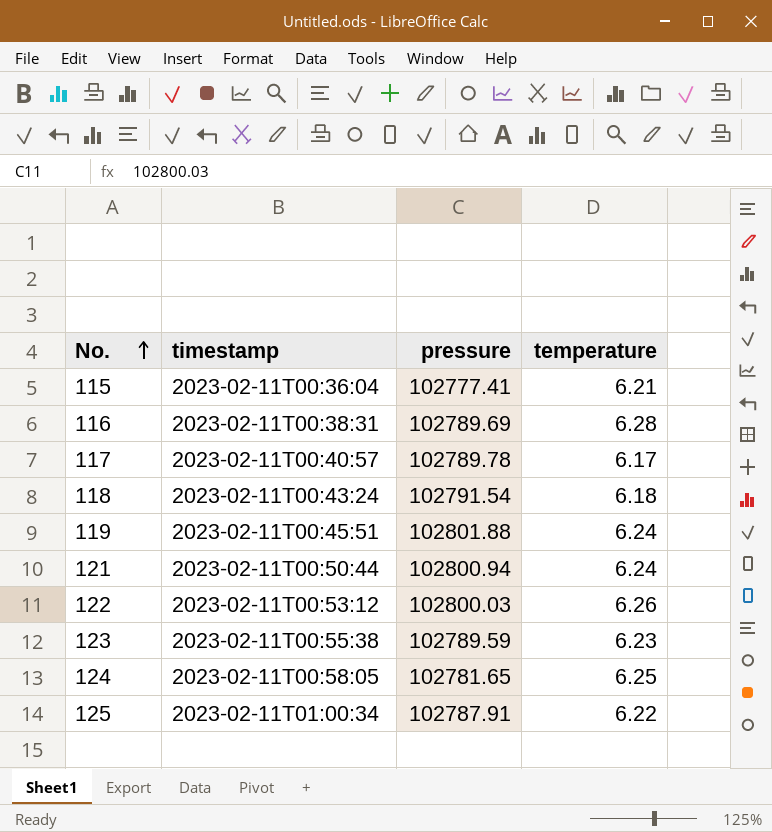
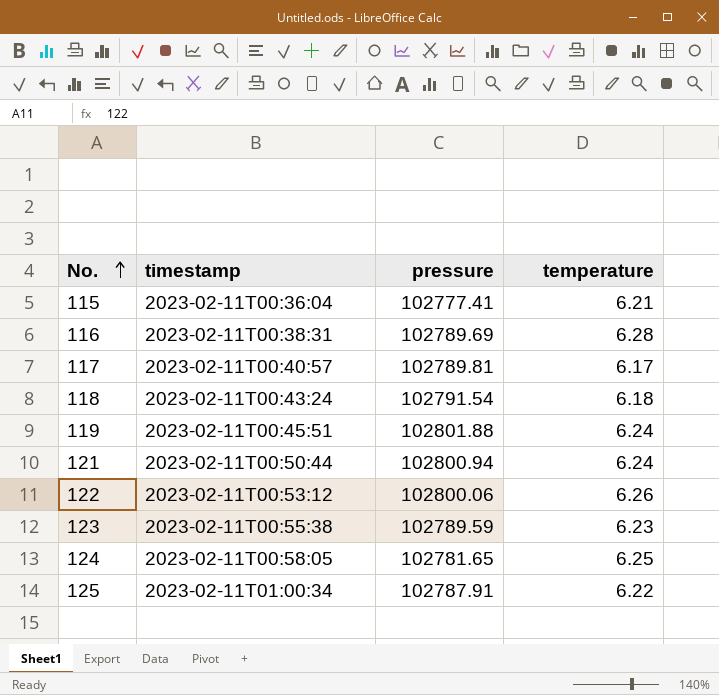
117 | pressure: 102789.78 -> 102789.81
122 | pressure: 102800.03 -> 102800.06

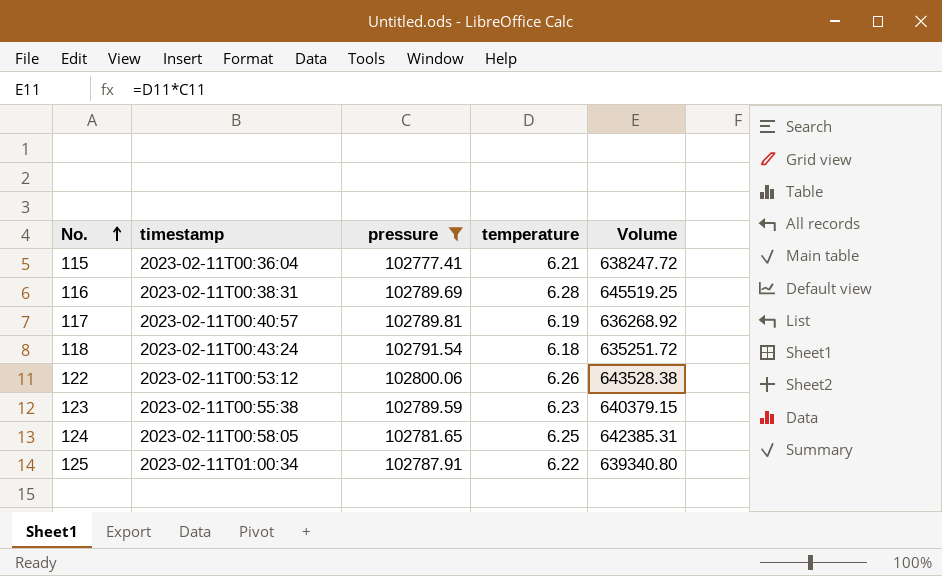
filter: none -> pressure <= 102800.06
column Volume | formula: none -> [pressure] * [temperature]
117 | temperature: 6.17 -> 6.19

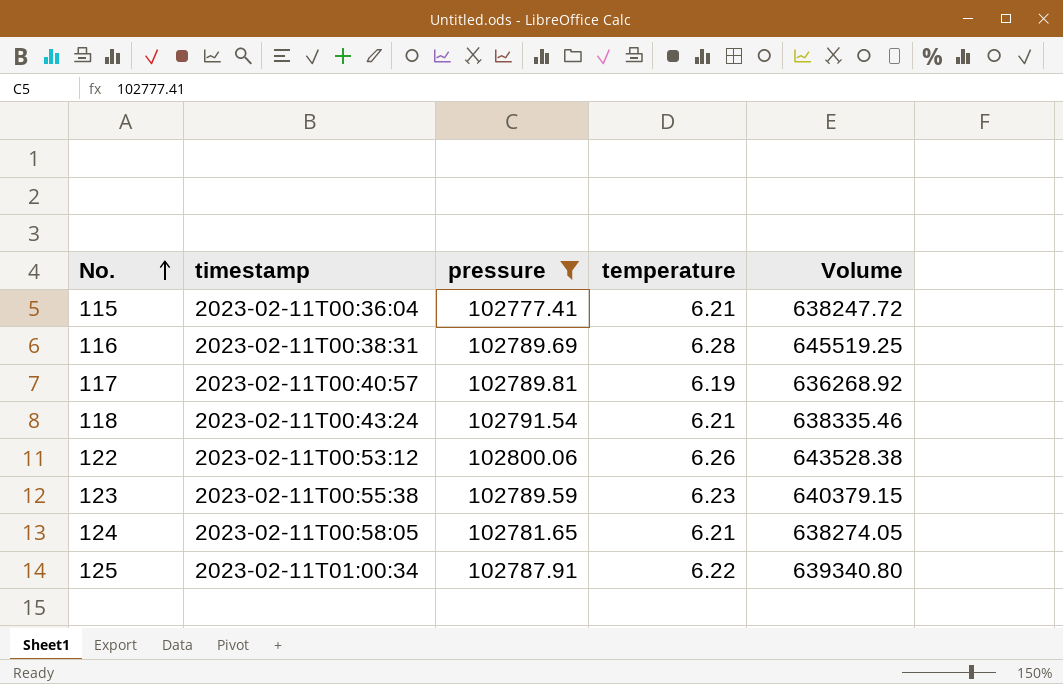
118 | temperature: 6.18 -> 6.21
118 | Volume: 635251.72 -> 638335.46
124 | temperature: 6.25 -> 6.21
124 | Volume: 642385.31 -> 638274.05

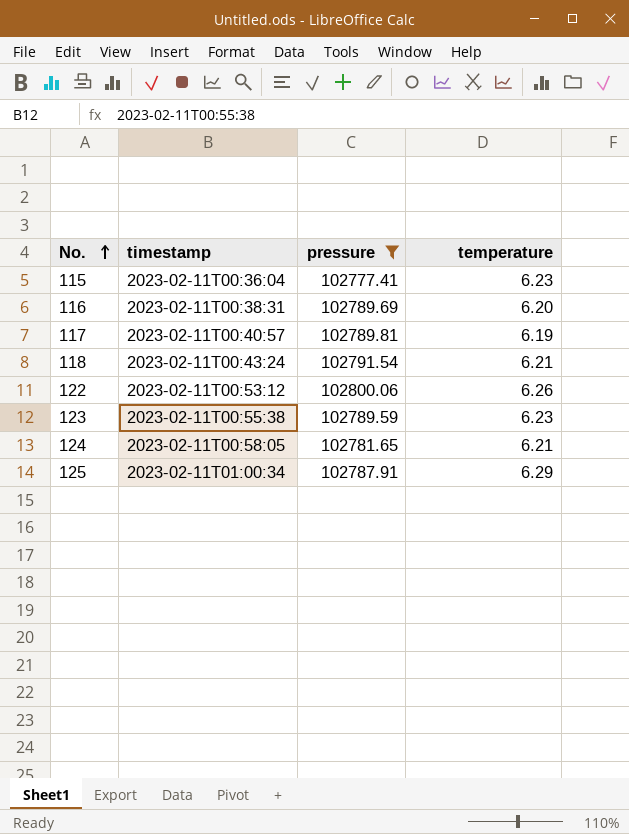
column Volume | formula: [pressure] * [temperature] -> none
115 | temperature: 6.21 -> 6.23
116 | temperature: 6.28 -> 6.20
125 | temperature: 6.22 -> 6.29

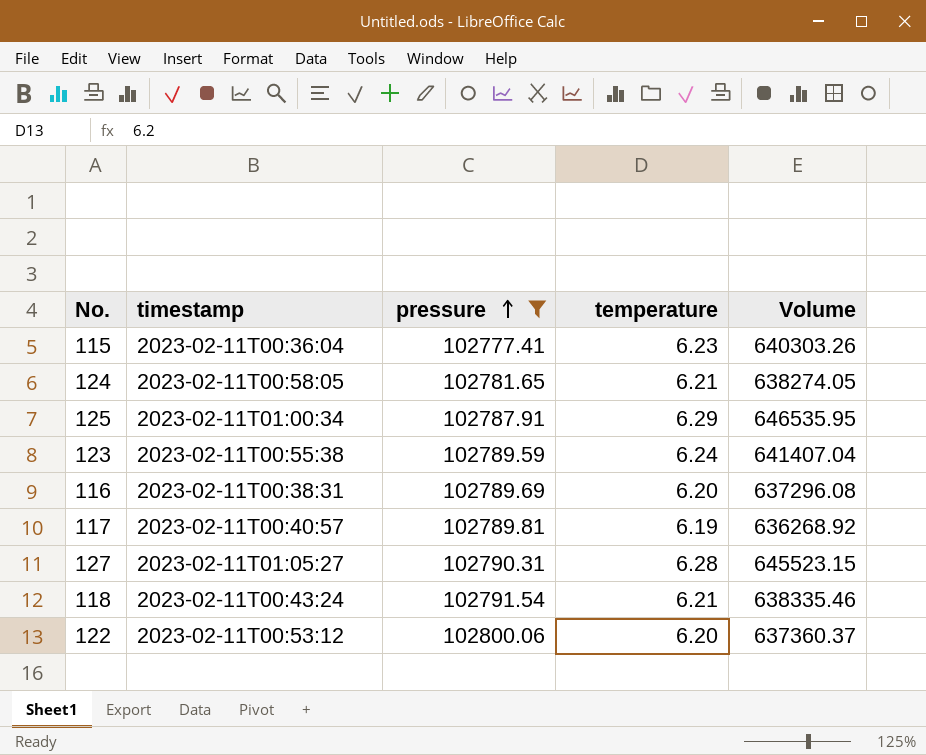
row order: No. ascending -> pressure ascending
column Volume | formula: none -> [pressure] * [temperature]
123 | temperature: 6.23 -> 6.24
row 127: none -> 2023-02-11T01:05:27 | 102790.31 | 6.28 | 645523.15
122 | temperature: 6.26 -> 6.20

